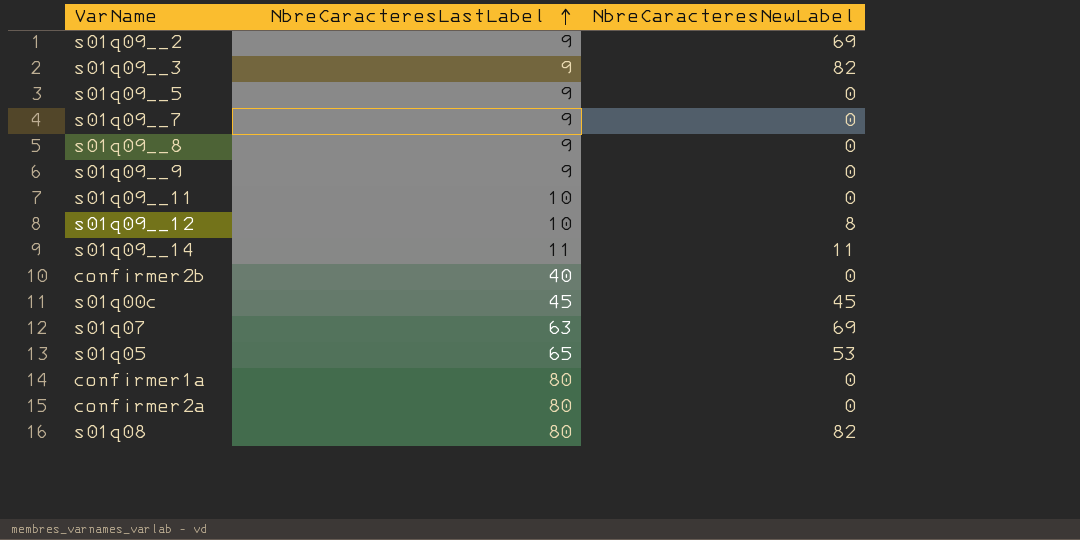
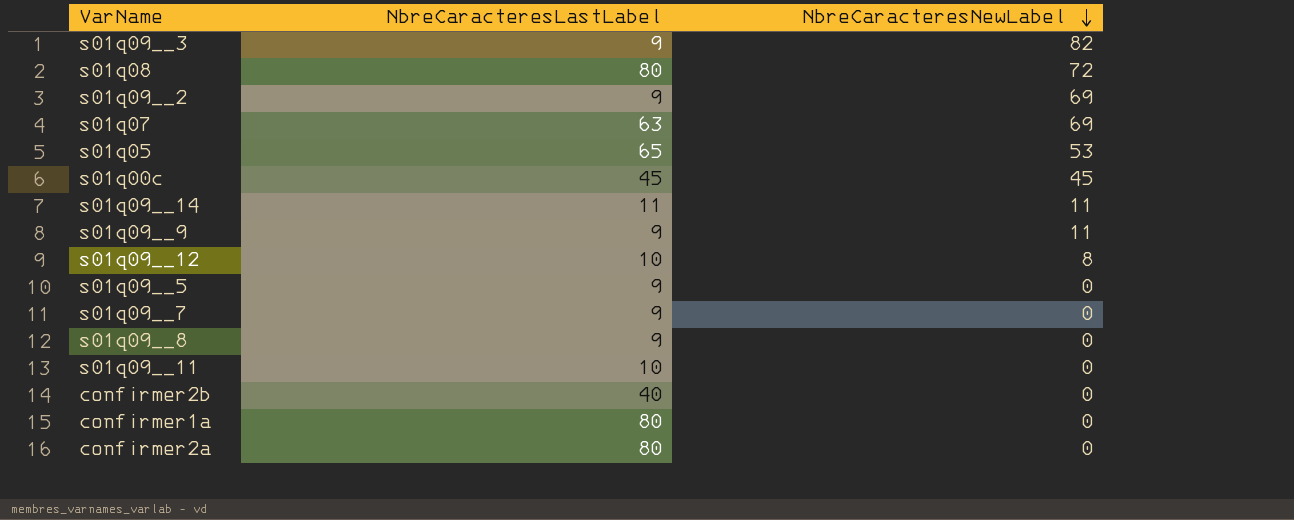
row order: NbreCaracteresLastLabel ascending -> NbreCaracteresNewLabel descending
s01q08 | NbreCaracteresNewLabel: 82 -> 72
s01q09__9 | NbreCaracteresNewLabel: 0 -> 11

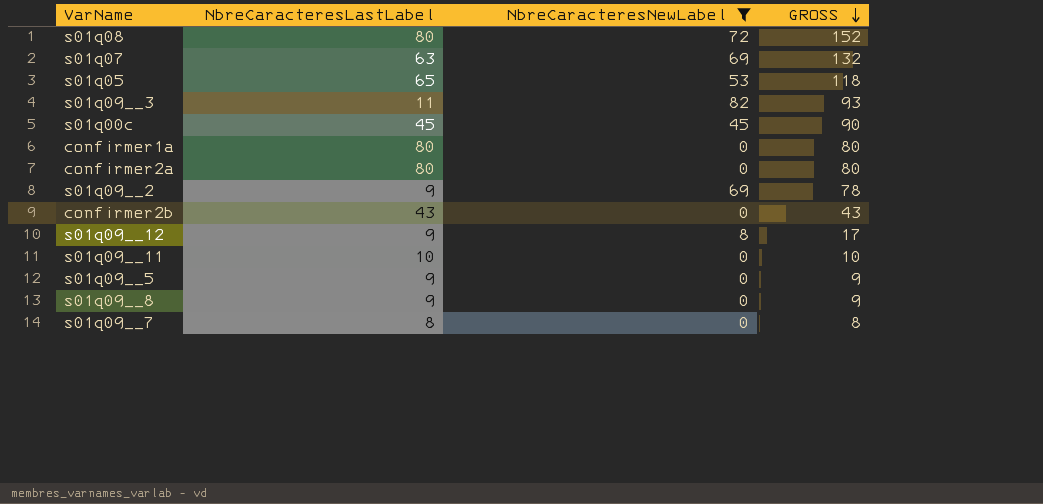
filter: none -> NbreCaracteresNewLabel != 11
row order: NbreCaracteresNewLabel descending -> GROSS descending
column GROSS | formula: none -> [NbreCaracteresLastLabel] + [NbreCaracteresNewLabel]
s01q09__3 | NbreCaracteresLastLabel: 9 -> 11
confirmer2b | NbreCaracteresLastLabel: 40 -> 43
s01q09__12 | NbreCaracteresLastLabel: 10 -> 9
s01q09__7 | NbreCaracteresLastLabel: 9 -> 8

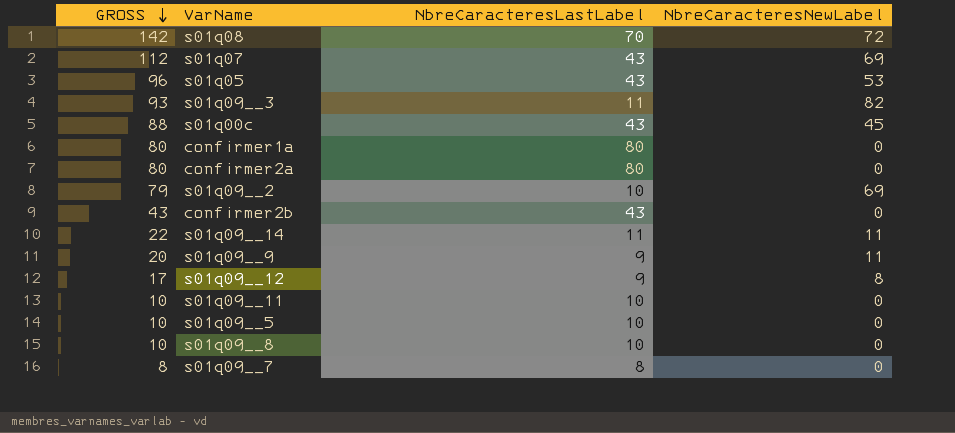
filter: NbreCaracteresNewLabel != 11 -> none
column GROSS | position: 4 -> 1
s01q08 | GROSS: 152 -> 142
s01q08 | NbreCaracteresLastLabel: 80 -> 70
s01q07 | GROSS: 132 -> 112
s01q07 | NbreCaracteresLastLabel: 63 -> 43
s01q05 | GROSS: 118 -> 96
s01q05 | NbreCaracteresLastLabel: 65 -> 43
s01q00c | GROSS: 90 -> 88
s01q00c | NbreCaracteresLastLabel: 45 -> 43
s01q09__2 | GROSS: 78 -> 79
s01q09__2 | NbreCaracteresLastLabel: 9 -> 10
s01q09__5 | GROSS: 9 -> 10
s01q09__5 | NbreCaracteresLastLabel: 9 -> 10
s01q09__8 | GROSS: 9 -> 10
s01q09__8 | NbreCaracteresLastLabel: 9 -> 10

